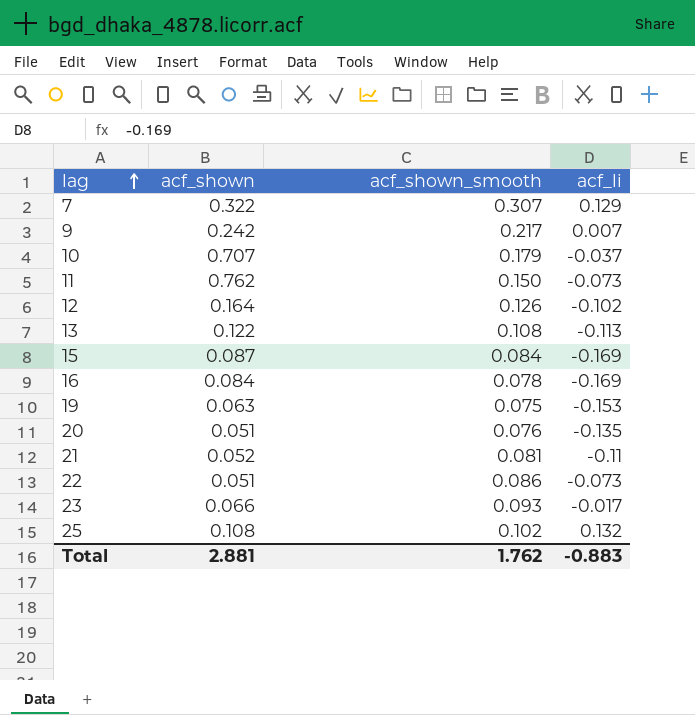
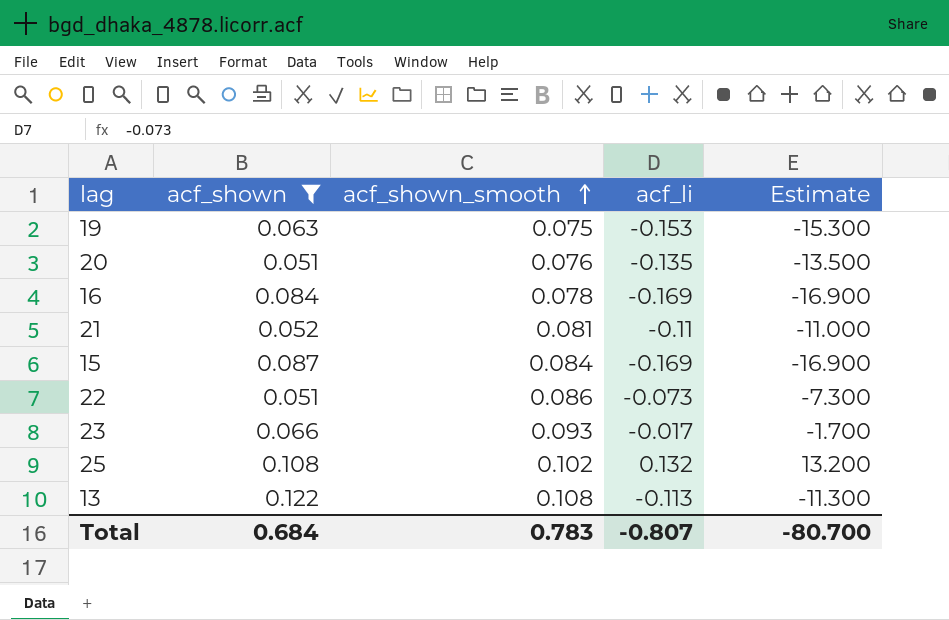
filter: none -> acf_shown <= 0.122
row order: lag ascending -> acf_shown_smooth ascending
column Estimate | formula: none -> [acf_li] * 100
Total | acf_shown: 2.881 -> 0.684
Total | acf_shown_smooth: 1.762 -> 0.783
Total | acf_li: -0.883 -> -0.807

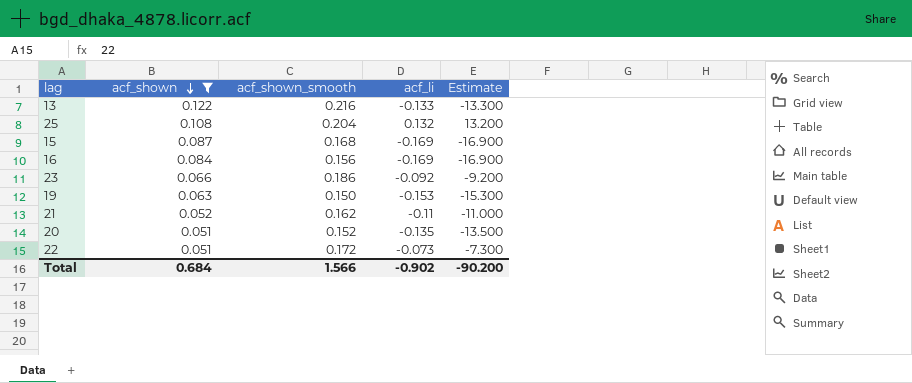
row order: acf_shown_smooth ascending -> acf_shown descending
13 | acf_shown_smooth: 0.108 -> 0.216
13 | acf_li: -0.113 -> -0.133
13 | Estimate: -11.300 -> -13.300
25 | acf_shown_smooth: 0.102 -> 0.204
15 | acf_shown_smooth: 0.084 -> 0.168
16 | acf_shown_smooth: 0.078 -> 0.156
23 | acf_shown_smooth: 0.093 -> 0.186
23 | acf_li: -0.017 -> -0.092
23 | Estimate: -1.700 -> -9.200
19 | acf_shown_smooth: 0.075 -> 0.150
21 | acf_shown_smooth: 0.081 -> 0.162
20 | acf_shown_smooth: 0.076 -> 0.152
22 | acf_shown_smooth: 0.086 -> 0.172
Total | acf_shown_smooth: 0.783 -> 1.566
Total | acf_li: -0.807 -> -0.902
Total | Estimate: -80.700 -> -90.200

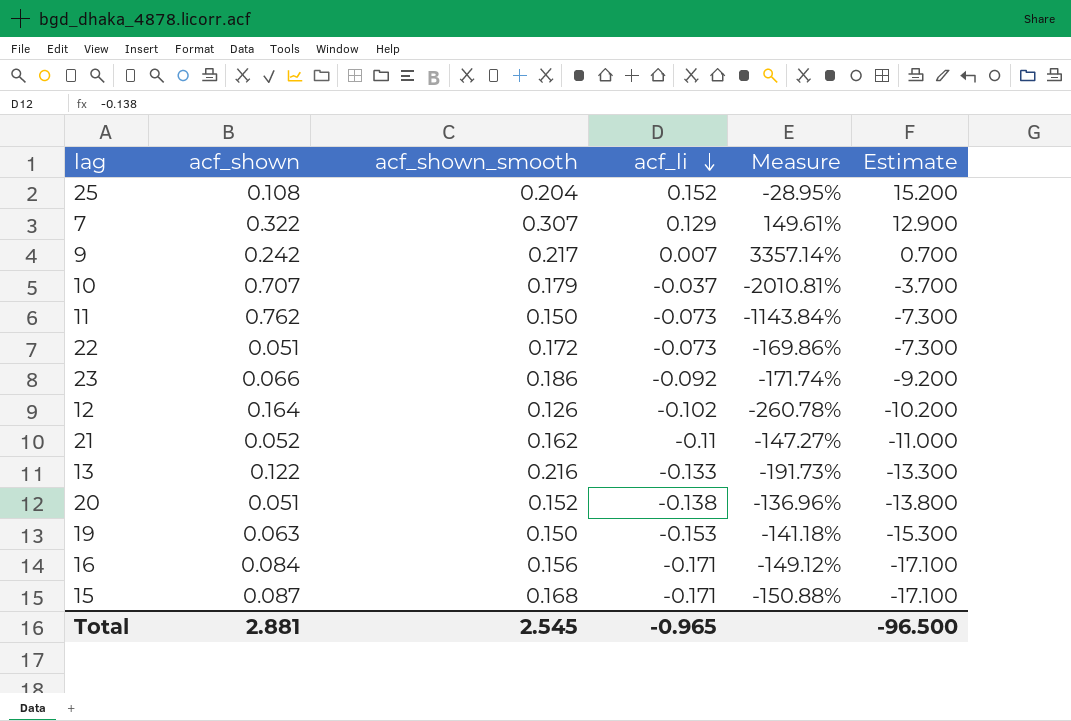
filter: acf_shown <= 0.122 -> none
row order: acf_shown descending -> acf_li descending
column Measure | formula: none -> ([acf_shown] - [acf_li]) / [acf_li]
25 | acf_li: 0.132 -> 0.152
25 | Estimate: 13.200 -> 15.200
20 | acf_li: -0.135 -> -0.138
20 | Estimate: -13.500 -> -13.800
16 | acf_li: -0.169 -> -0.171
16 | Estimate: -16.900 -> -17.100
15 | acf_li: -0.169 -> -0.171
15 | Estimate: -16.900 -> -17.100
Total | acf_shown: 0.684 -> 2.881
Total | acf_shown_smooth: 1.566 -> 2.545
Total | acf_li: -0.902 -> -0.965
Total | Estimate: -90.200 -> -96.500

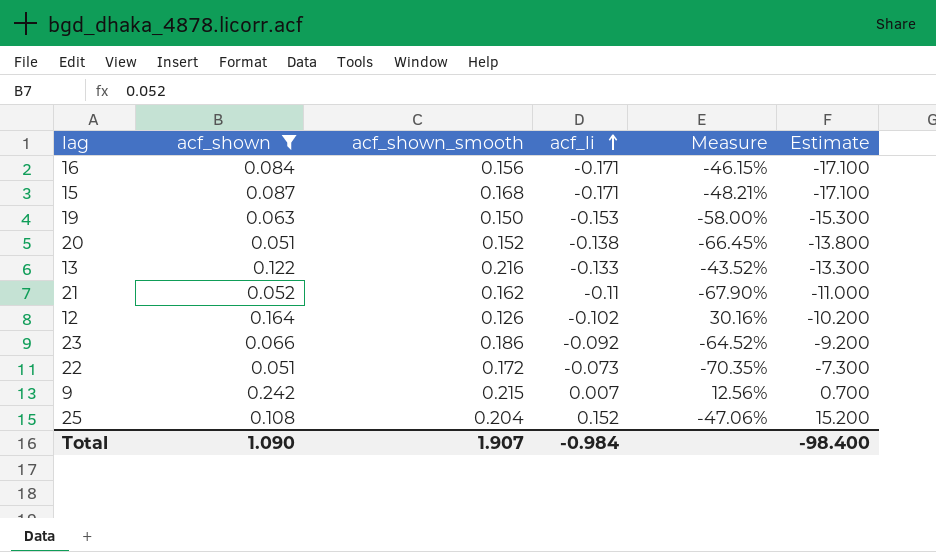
filter: none -> acf_shown <= 0.242
row order: acf_li descending -> acf_li ascending
column Measure | formula: ([acf_shown] - [acf_li]) / [acf_li] -> ([acf_shown] - [acf_shown_smooth]) / [acf_shown_smooth]
9 | acf_shown_smooth: 0.217 -> 0.215
Total | acf_shown: 2.881 -> 1.090
Total | acf_shown_smooth: 2.545 -> 1.907
Total | acf_li: -0.965 -> -0.984
Total | Estimate: -96.500 -> -98.400

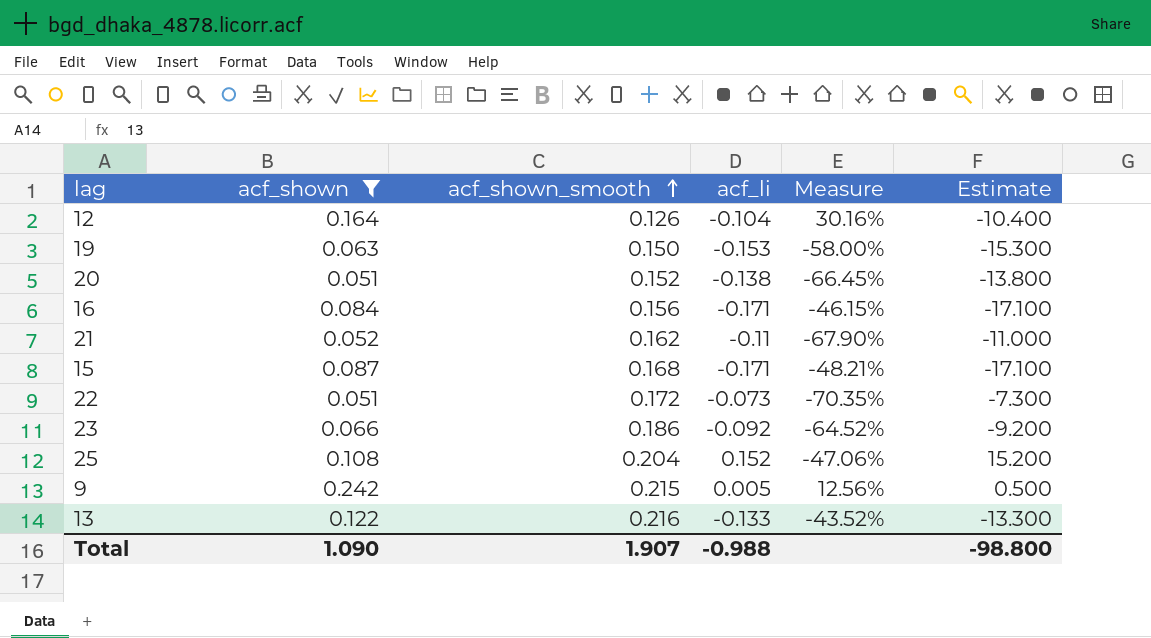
row order: acf_li ascending -> acf_shown_smooth ascending
12 | acf_li: -0.102 -> -0.104
12 | Estimate: -10.200 -> -10.400
9 | acf_li: 0.007 -> 0.005
9 | Estimate: 0.700 -> 0.500
Total | acf_li: -0.984 -> -0.988
Total | Estimate: -98.400 -> -98.800

